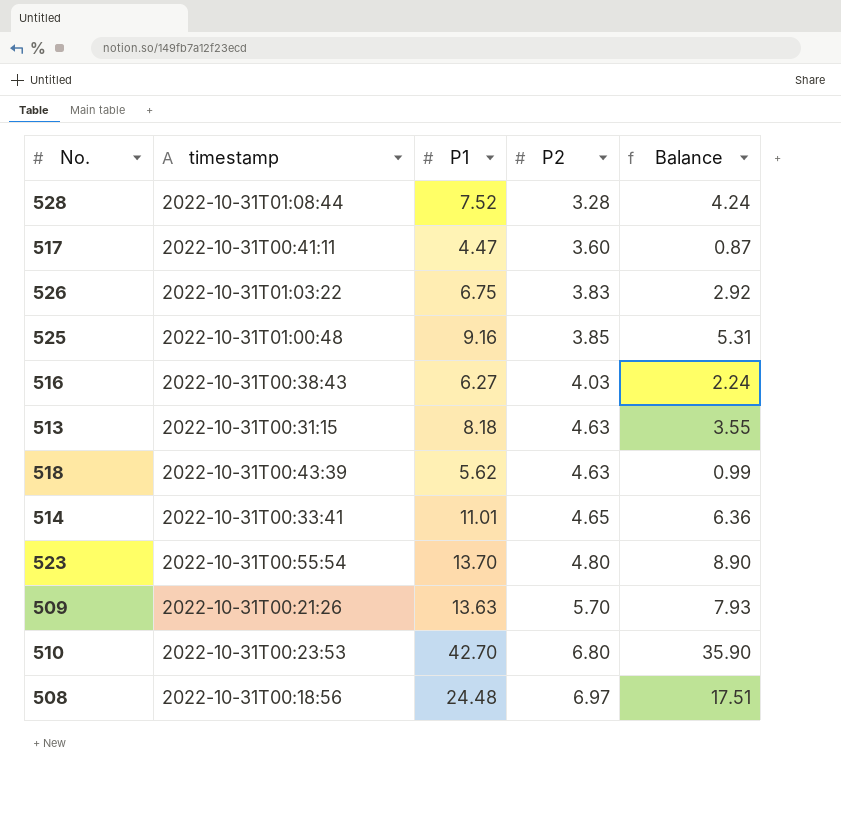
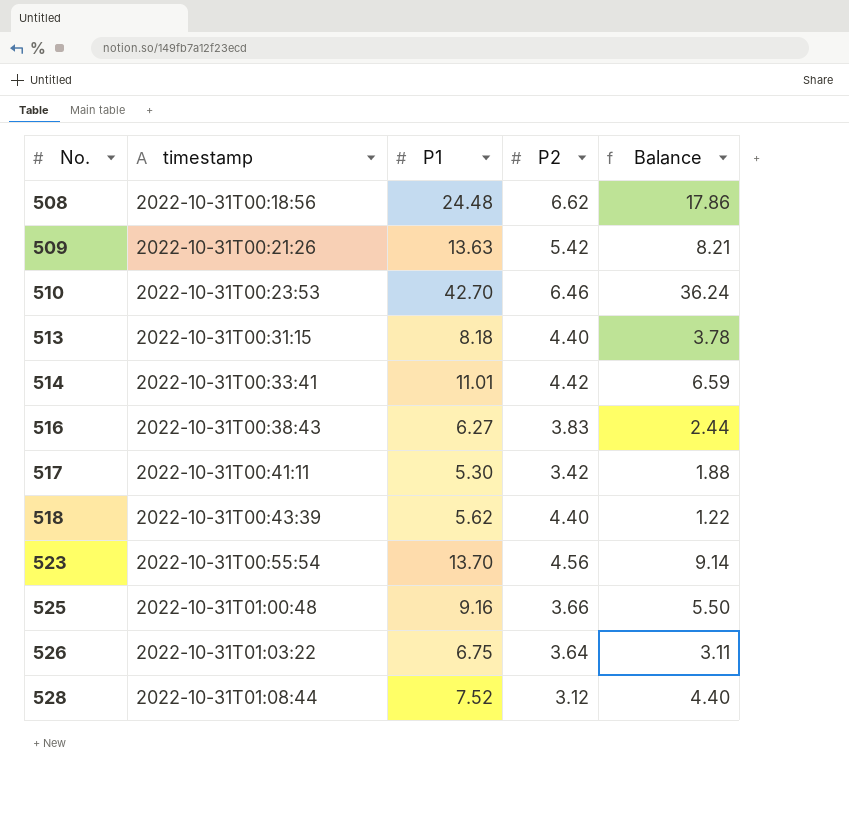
row order: P2 ascending -> No. ascending
508 | P2: 6.97 -> 6.62
508 | Balance: 17.51 -> 17.86
509 | P2: 5.70 -> 5.42
509 | Balance: 7.93 -> 8.21
510 | P2: 6.80 -> 6.46
510 | Balance: 35.90 -> 36.24
513 | P2: 4.63 -> 4.40
513 | Balance: 3.55 -> 3.78
514 | P2: 4.65 -> 4.42
514 | Balance: 6.36 -> 6.59
516 | P2: 4.03 -> 3.83
516 | Balance: 2.24 -> 2.44
517 | P1: 4.47 -> 5.30
517 | P2: 3.60 -> 3.42
517 | Balance: 0.87 -> 1.88
518 | P2: 4.63 -> 4.40
518 | Balance: 0.99 -> 1.22
523 | P2: 4.80 -> 4.56
523 | Balance: 8.90 -> 9.14
525 | P2: 3.85 -> 3.66
525 | Balance: 5.31 -> 5.50
526 | P2: 3.83 -> 3.64
526 | Balance: 2.92 -> 3.11
528 | P2: 3.28 -> 3.12
528 | Balance: 4.24 -> 4.40

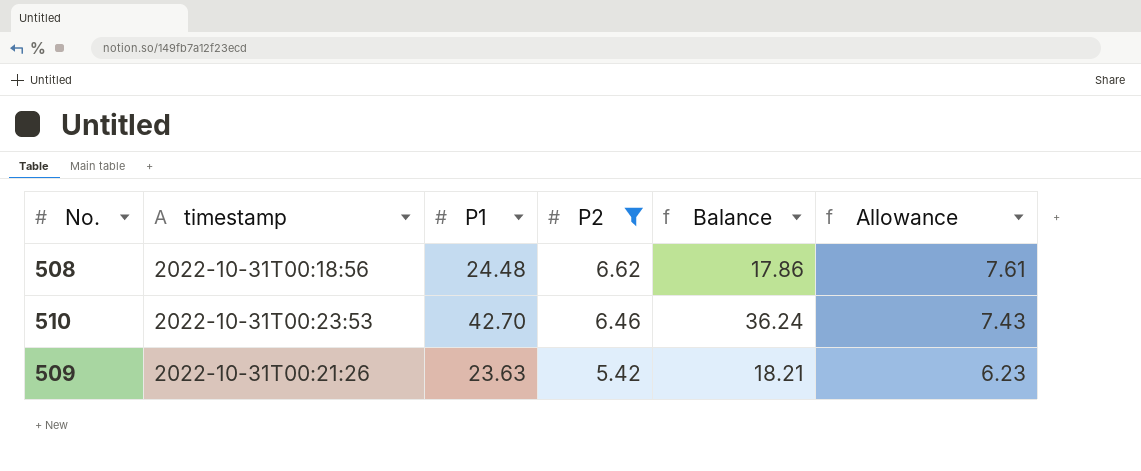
filter: none -> P2 >= 5.42
row order: No. ascending -> P2 descending
column Allowance | formula: none -> [P2] * 1.15
509 | P1: 13.63 -> 23.63
509 | Balance: 8.21 -> 18.21

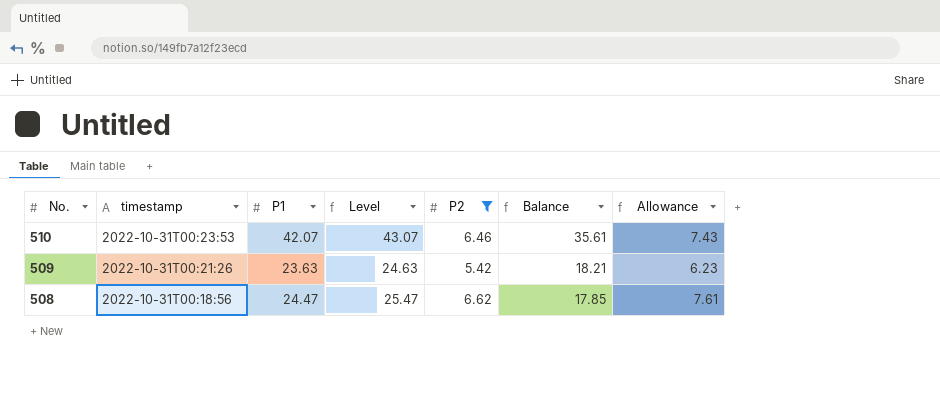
row order: P2 descending -> No. descending
column Level | formula: none -> [P1] + 1
510 | P1: 42.70 -> 42.07
510 | Balance: 36.24 -> 35.61
508 | P1: 24.48 -> 24.47
508 | Balance: 17.86 -> 17.85

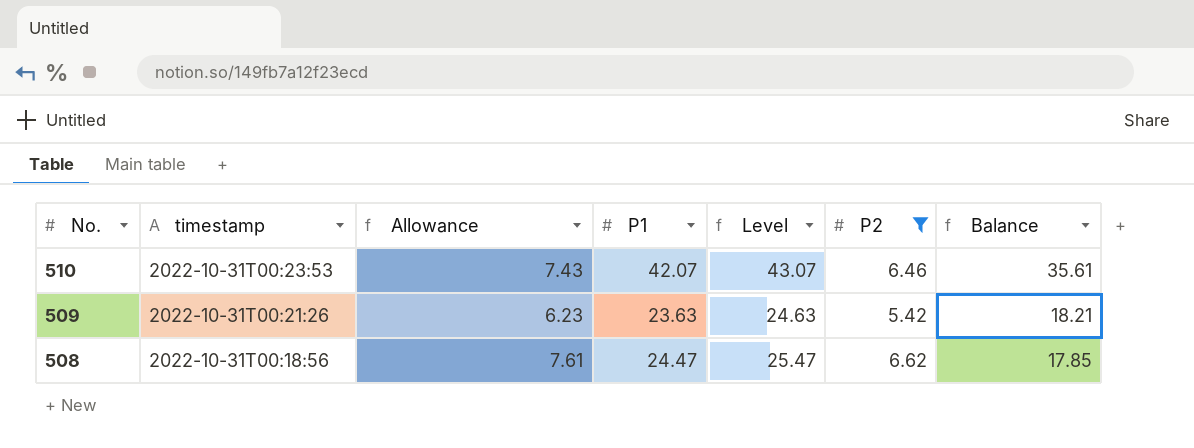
column Allowance | position: 7 -> 3

